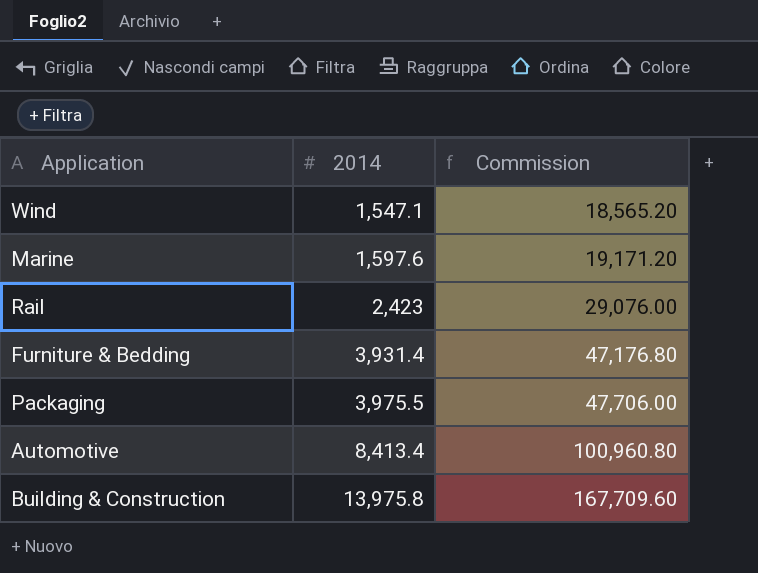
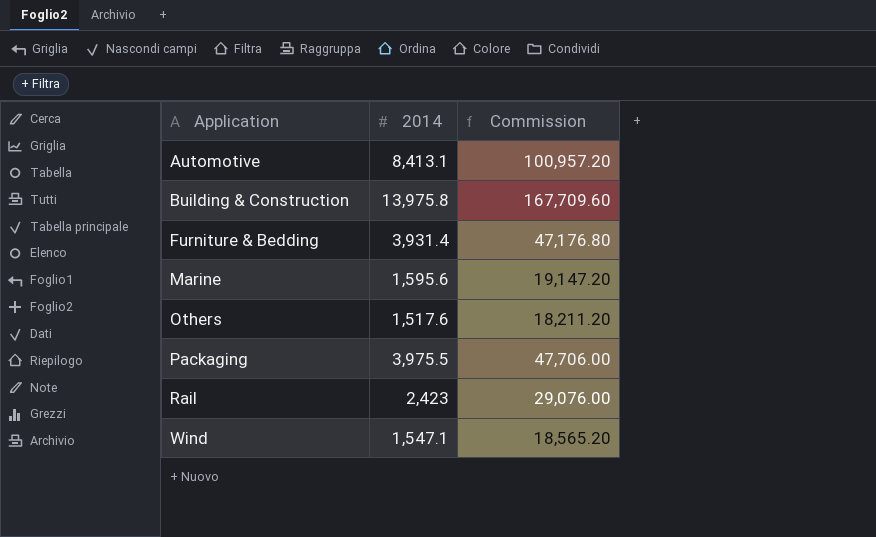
row order: 2014 ascending -> Application ascending
Automotive | 2014: 8,413.4 -> 8,413.1
Automotive | Commission: 100,960.80 -> 100,957.20
Marine | 2014: 1,597.6 -> 1,595.6
Marine | Commission: 19,171.20 -> 19,147.20
row Others: none -> 1,517.6 | 18,211.20

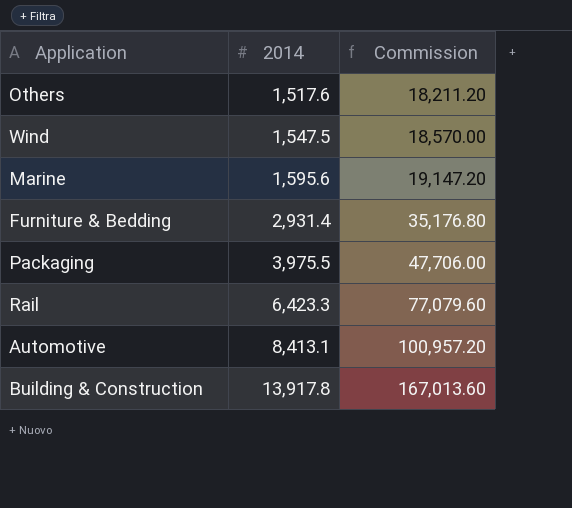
row order: Application ascending -> 2014 ascending
Wind | 2014: 1,547.1 -> 1,547.5
Wind | Commission: 18,565.20 -> 18,570.00
Furniture & Bedding | 2014: 3,931.4 -> 2,931.4
Furniture & Bedding | Commission: 47,176.80 -> 35,176.80
Rail | 2014: 2,423 -> 6,423.3
Rail | Commission: 29,076.00 -> 77,079.60
Building & Construction | 2014: 13,975.8 -> 13,917.8
Building & Construction | Commission: 167,709.60 -> 167,013.60

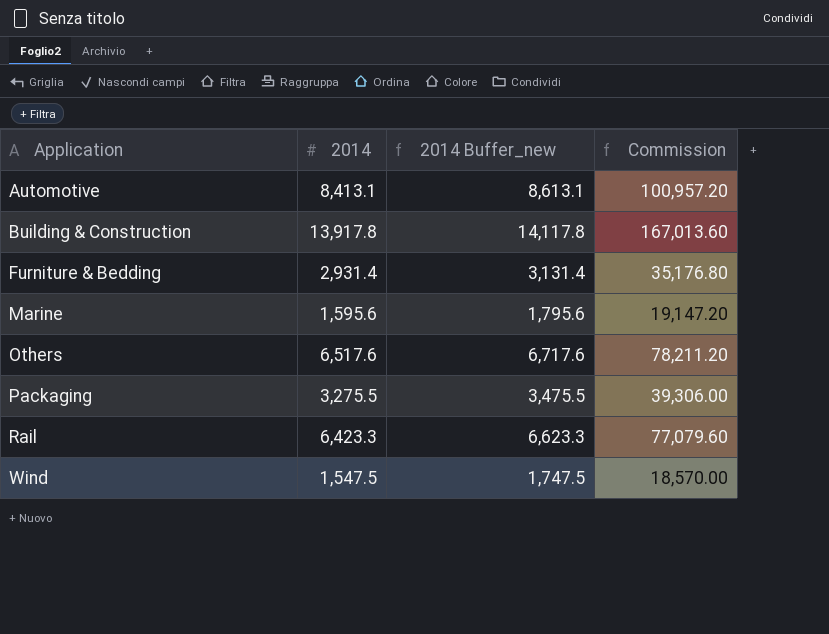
row order: 2014 ascending -> Application ascending
column 2014 Buffer_new | formula: none -> [2014] + 200
Others | 2014: 1,517.6 -> 6,517.6
Others | Commission: 18,211.20 -> 78,211.20
Packaging | 2014: 3,975.5 -> 3,275.5
Packaging | Commission: 47,706.00 -> 39,306.00

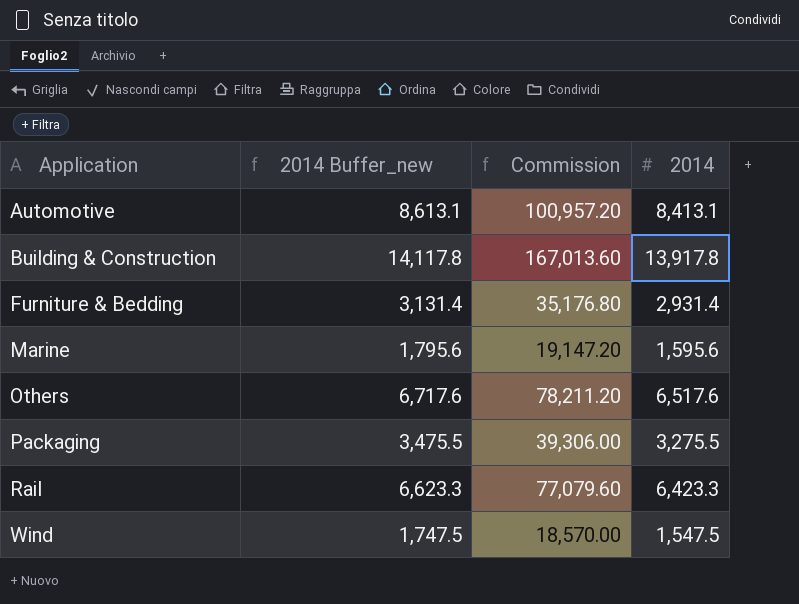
column 2014 | position: 2 -> 4

